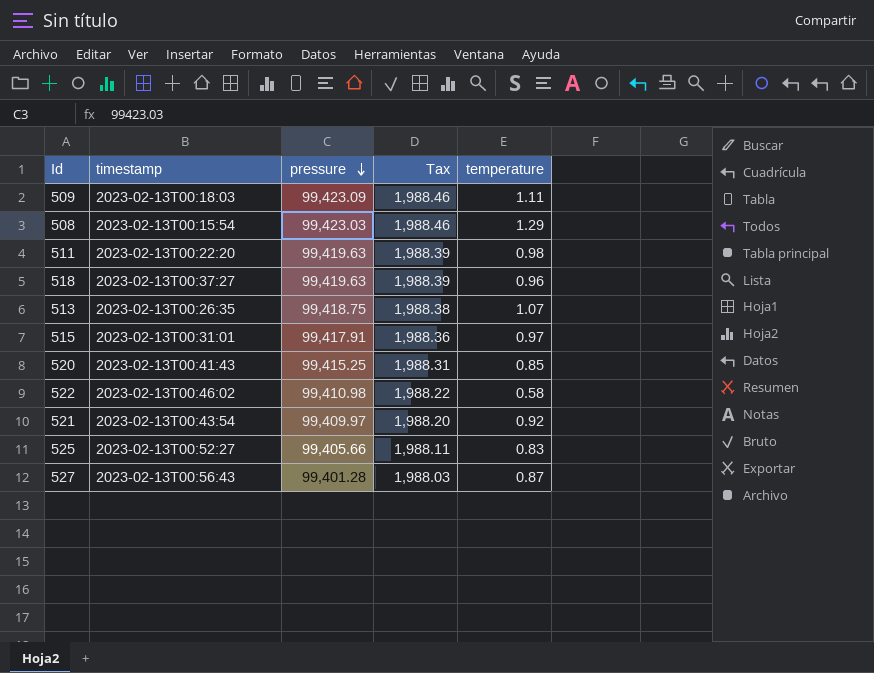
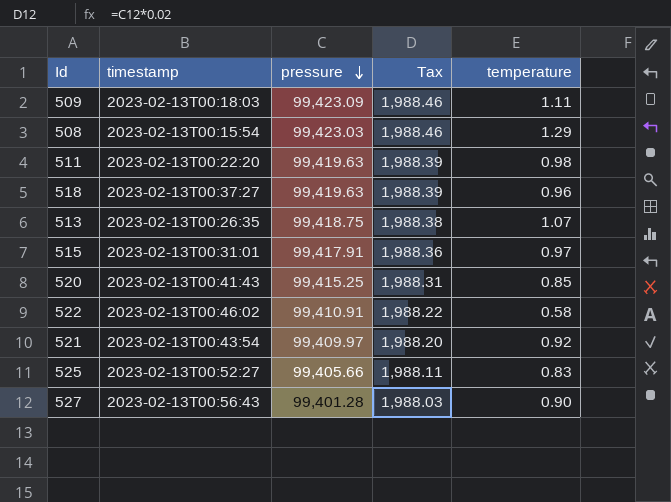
522 | pressure: 99,410.98 -> 99,410.91
527 | temperature: 0.87 -> 0.90

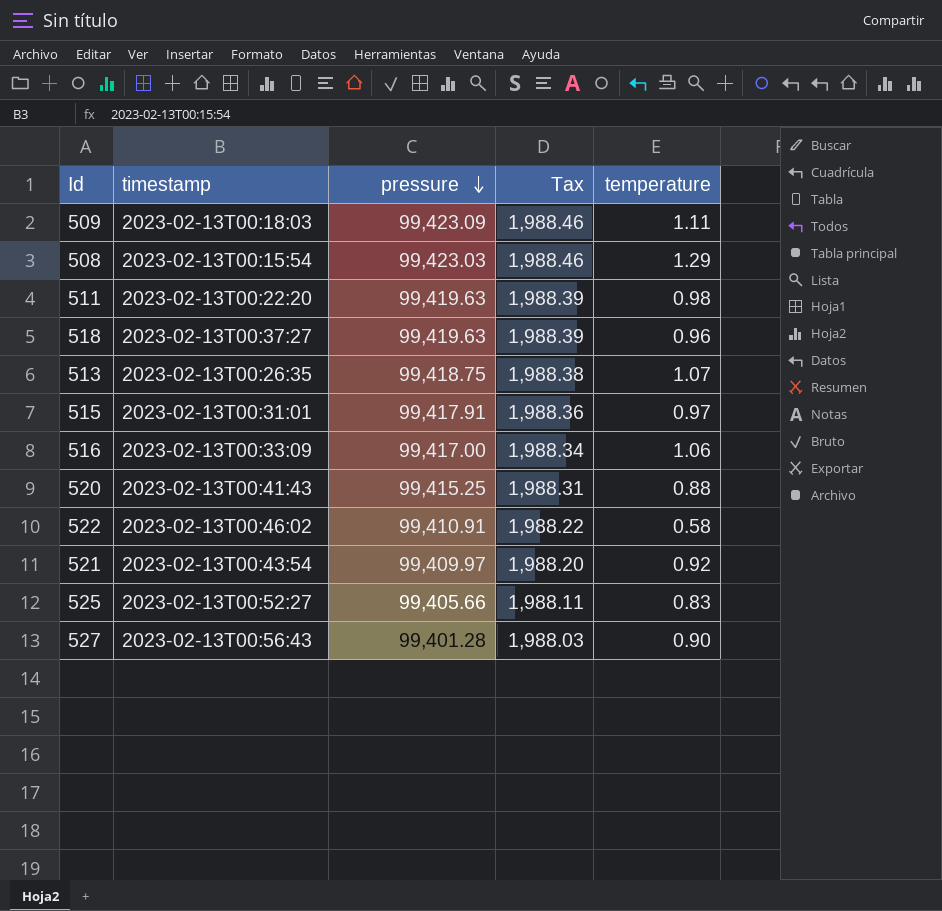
row 516: none -> 2023-02-13T00:33:09 | 99,417.00 | 1,988.34 | 1.06
520 | temperature: 0.85 -> 0.88

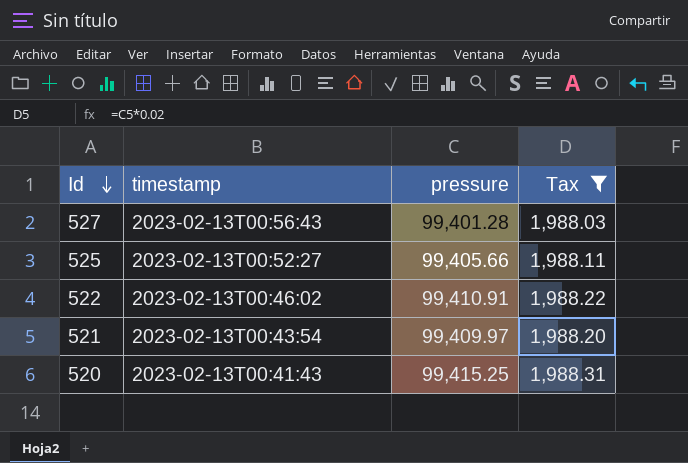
filter: none -> Tax <= 1,988.31
row order: pressure descending -> Id descending
column temperature | position: 5 -> none

